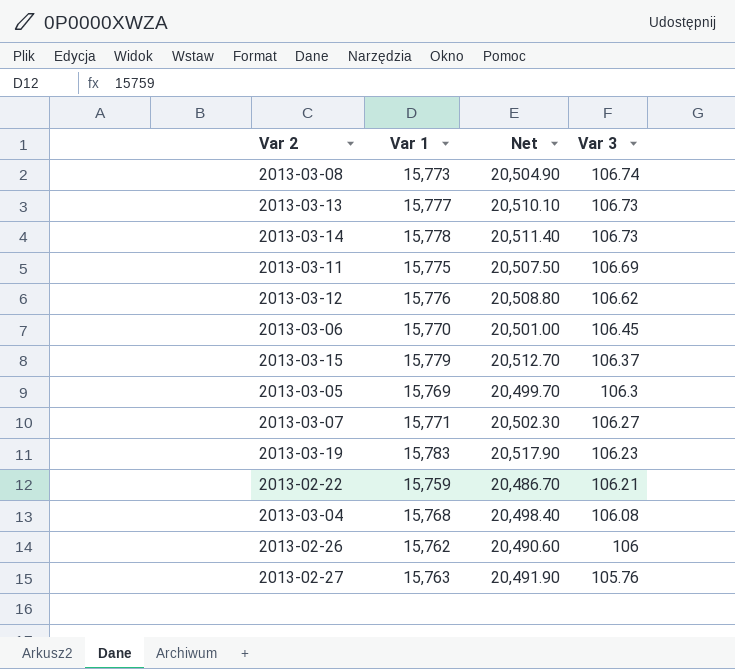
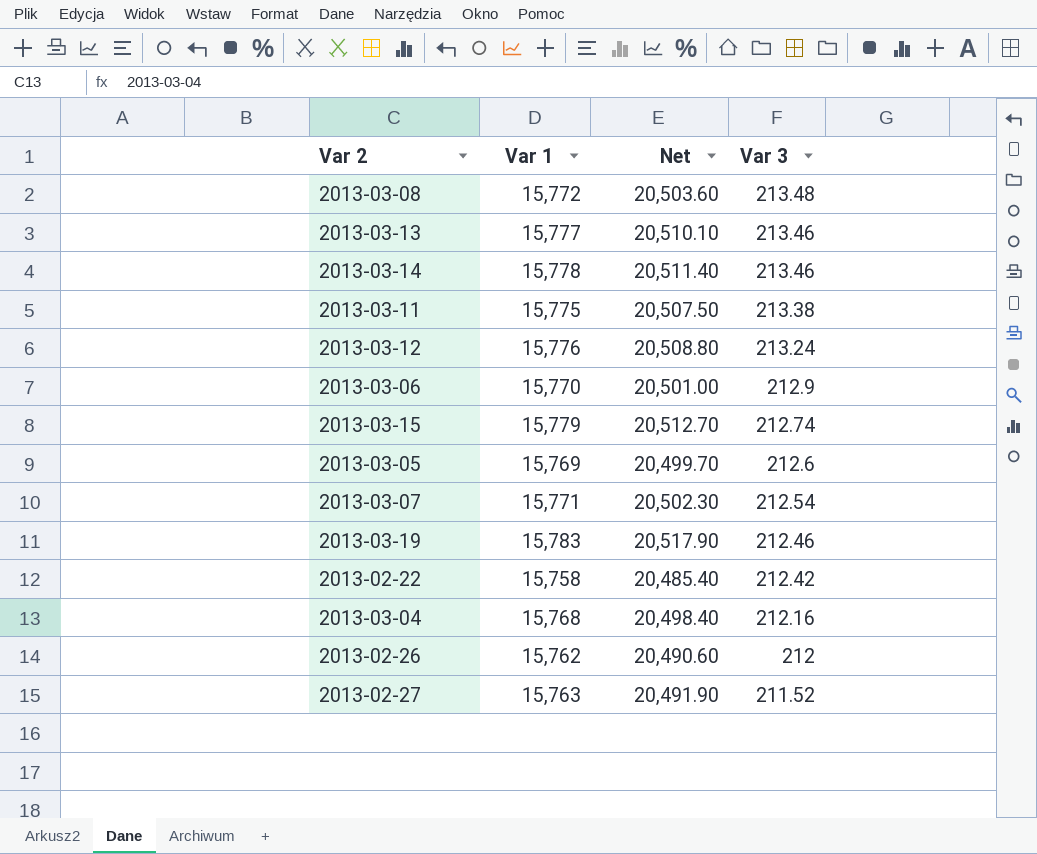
2013-03-08 | Var 1: 15,773 -> 15,772
2013-03-08 | Net: 20,504.90 -> 20,503.60
2013-03-08 | Var 3: 106.74 -> 213.48
2013-03-13 | Var 3: 106.73 -> 213.46
2013-03-14 | Var 3: 106.73 -> 213.46
2013-03-11 | Var 3: 106.69 -> 213.38
2013-03-12 | Var 3: 106.62 -> 213.24
2013-03-06 | Var 3: 106.45 -> 212.9
2013-03-15 | Var 3: 106.37 -> 212.74
2013-03-05 | Var 3: 106.3 -> 212.6
2013-03-07 | Var 3: 106.27 -> 212.54
2013-03-19 | Var 3: 106.23 -> 212.46
2013-02-22 | Var 1: 15,759 -> 15,758
2013-02-22 | Net: 20,486.70 -> 20,485.40
2013-02-22 | Var 3: 106.21 -> 212.42
2013-03-04 | Var 3: 106.08 -> 212.16
2013-02-26 | Var 3: 106 -> 212
2013-02-27 | Var 3: 105.76 -> 211.52

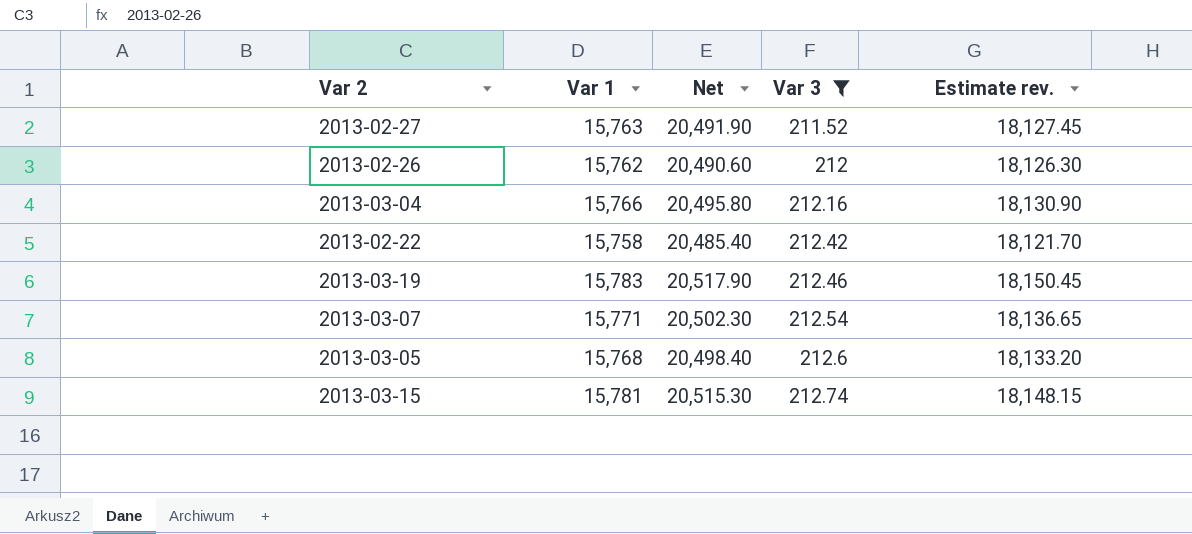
filter: none -> Var 3 <= 212.74
row order: Var 3 descending -> Var 3 ascending
column Estimate rev. | formula: none -> [Var 1] * 1.15
2013-03-04 | Var 1: 15,768 -> 15,766
2013-03-04 | Net: 20,498.40 -> 20,495.80
2013-03-05 | Var 1: 15,769 -> 15,768
2013-03-05 | Net: 20,499.70 -> 20,498.40
2013-03-15 | Var 1: 15,779 -> 15,781
2013-03-15 | Net: 20,512.70 -> 20,515.30

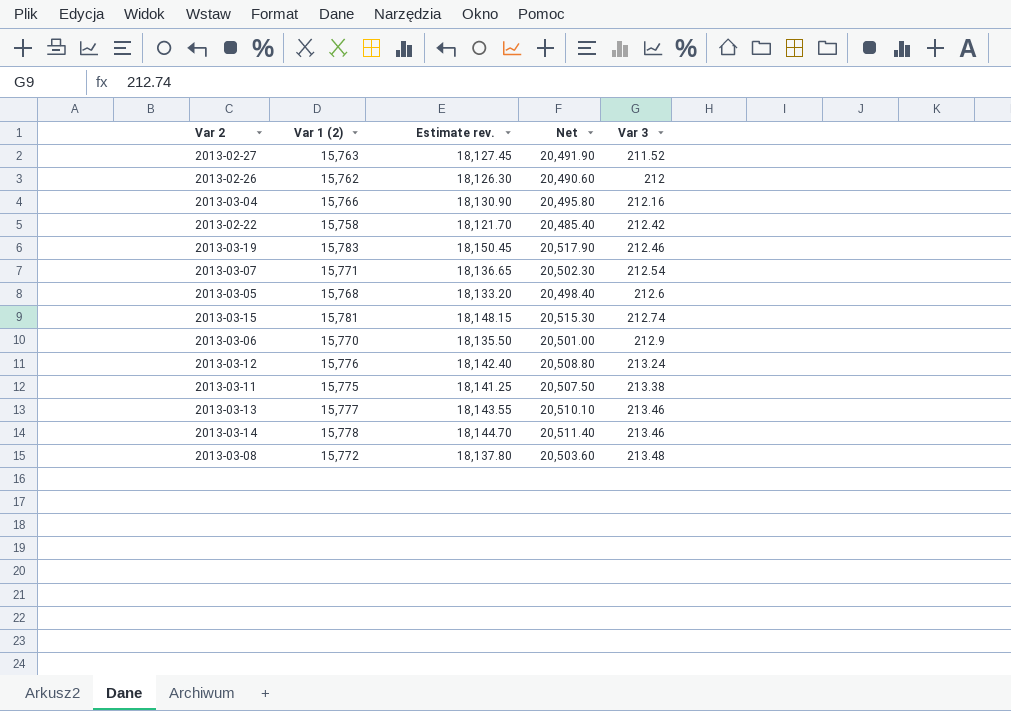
filter: Var 3 <= 212.74 -> none
column name: Var 1 -> Var 1 (2)
column Estimate rev. | position: 5 -> 3

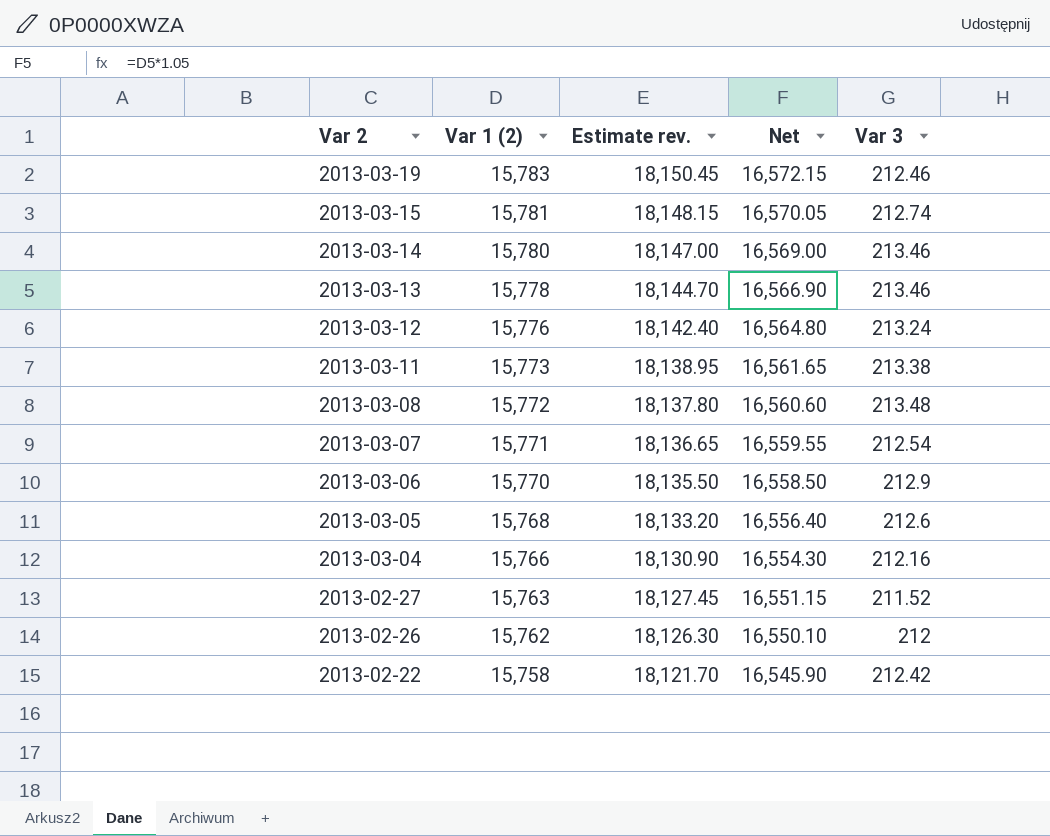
row order: Var 3 ascending -> Var 2 descending
column Net | formula: [Var 1 (2)] * 1.3 -> [Var 1 (2)] * 1.05
2013-03-14 | Var 1 (2): 15,778 -> 15,780
2013-03-14 | Estimate rev.: 18,144.70 -> 18,147.00
2013-03-13 | Var 1 (2): 15,777 -> 15,778
2013-03-13 | Estimate rev.: 18,143.55 -> 18,144.70
2013-03-11 | Var 1 (2): 15,775 -> 15,773
2013-03-11 | Estimate rev.: 18,141.25 -> 18,138.95

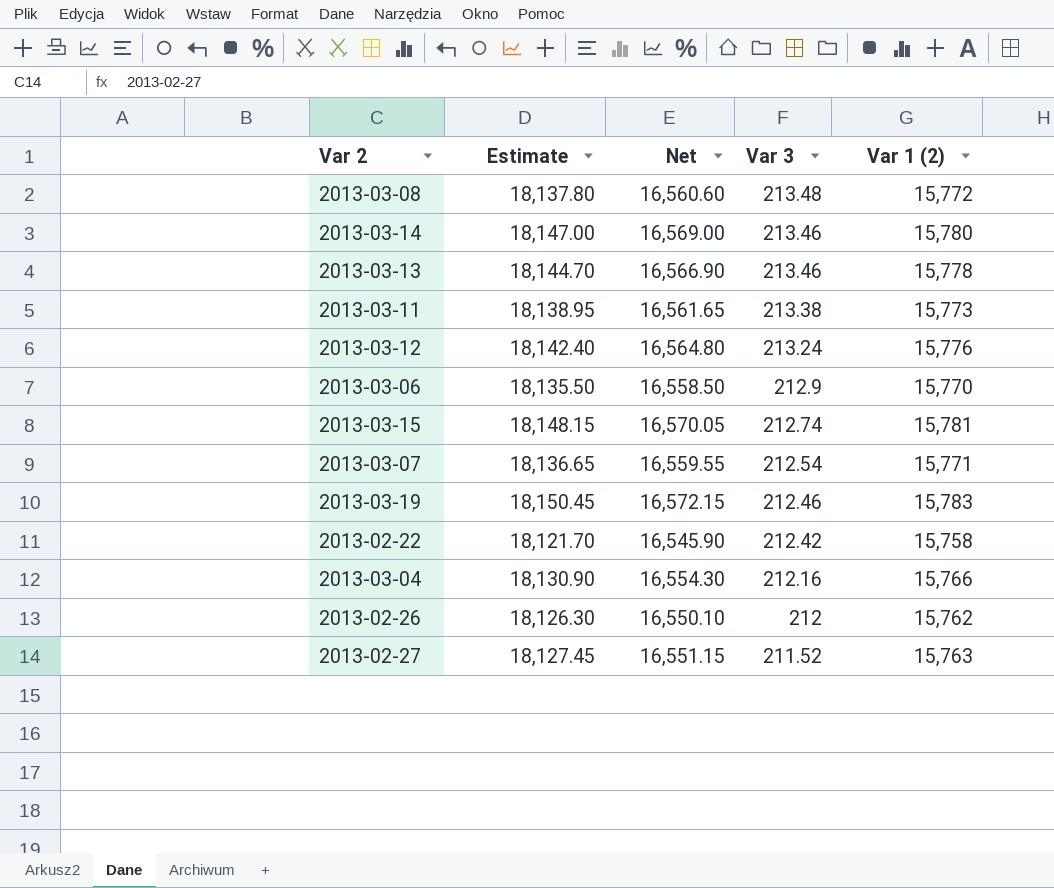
row order: Var 2 descending -> Var 3 descending
column name: Estimate rev. -> Estimate
column Var 1 (2) | position: 2 -> 5
row 2013-03-05: 15,768 | 18,133.20 | 16,556.40 | 212.6 -> none

